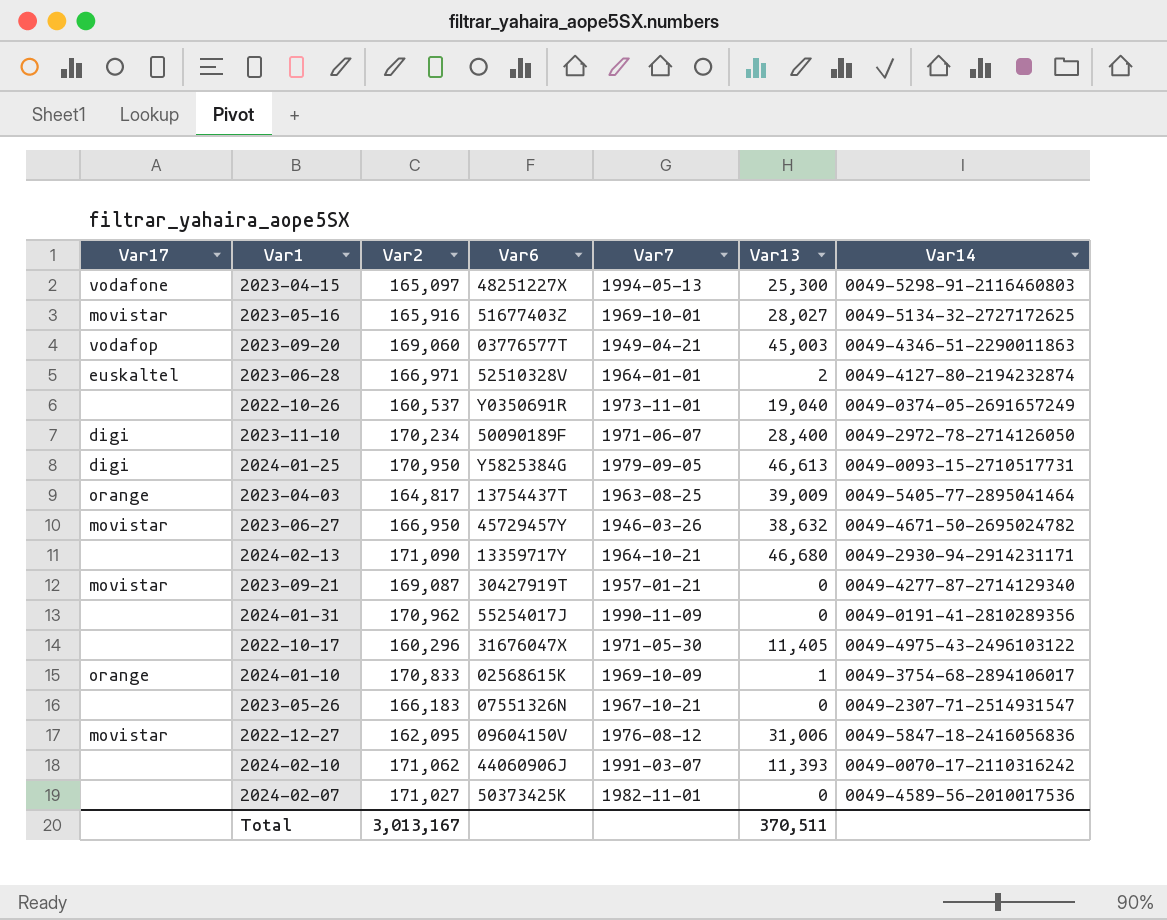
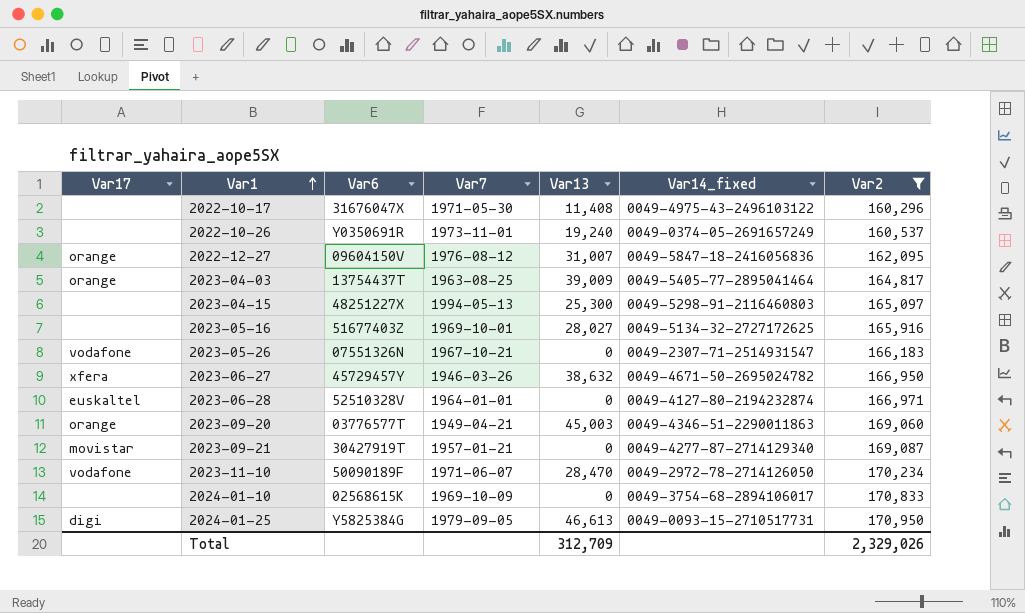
filter: none -> Var2 <= 170,950
row order: none -> Var1 ascending
column name: Var14 -> Var14_fixed
column Var2 | position: 3 -> 7
2022-10-17 | Var13: 11,405 -> 11,408
2022-10-26 | Var13: 19,040 -> 19,240
2022-12-27 | Var17: movistar -> orange
2022-12-27 | Var13: 31,006 -> 31,007
2023-04-15 | Var17: vodafone -> none
2023-05-16 | Var17: movistar -> none
2023-05-26 | Var17: none -> vodafone
2023-06-27 | Var17: movistar -> xfera
2023-06-28 | Var13: 2 -> 0
2023-09-20 | Var17: vodafop -> orange
2023-11-10 | Var17: digi -> vodafone
2023-11-10 | Var13: 28,400 -> 28,470
2024-01-10 | Var17: orange -> none
2024-01-10 | Var13: 1 -> 0
Total | Var13: 370,511 -> 312,709
Total | Var2: 3,013,167 -> 2,329,026

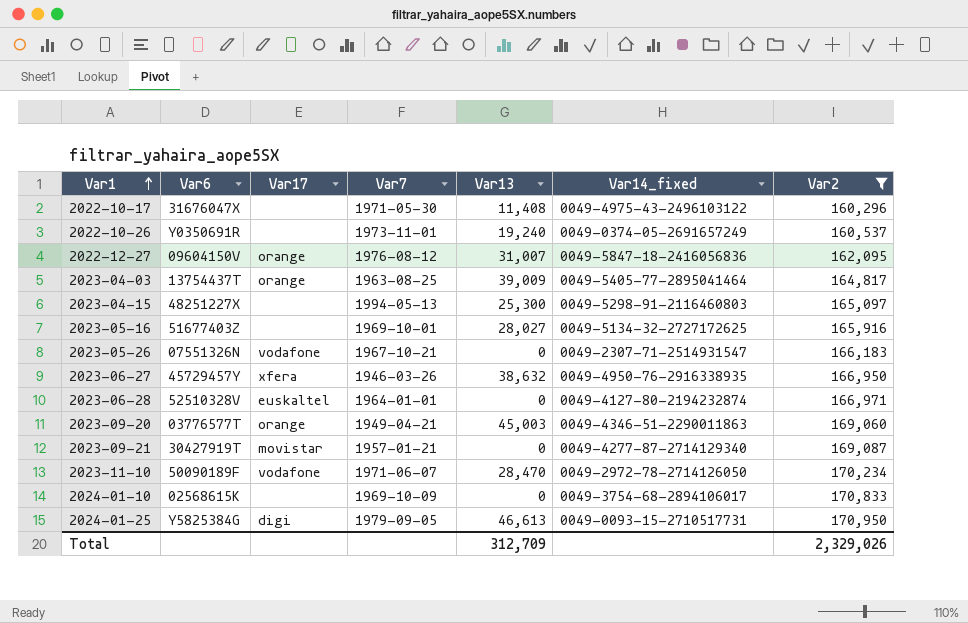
column Var17 | position: 1 -> 3
2023-06-27 | Var14_fixed: 0049-4671-50-2695024782 -> 0049-4950-76-2916338935

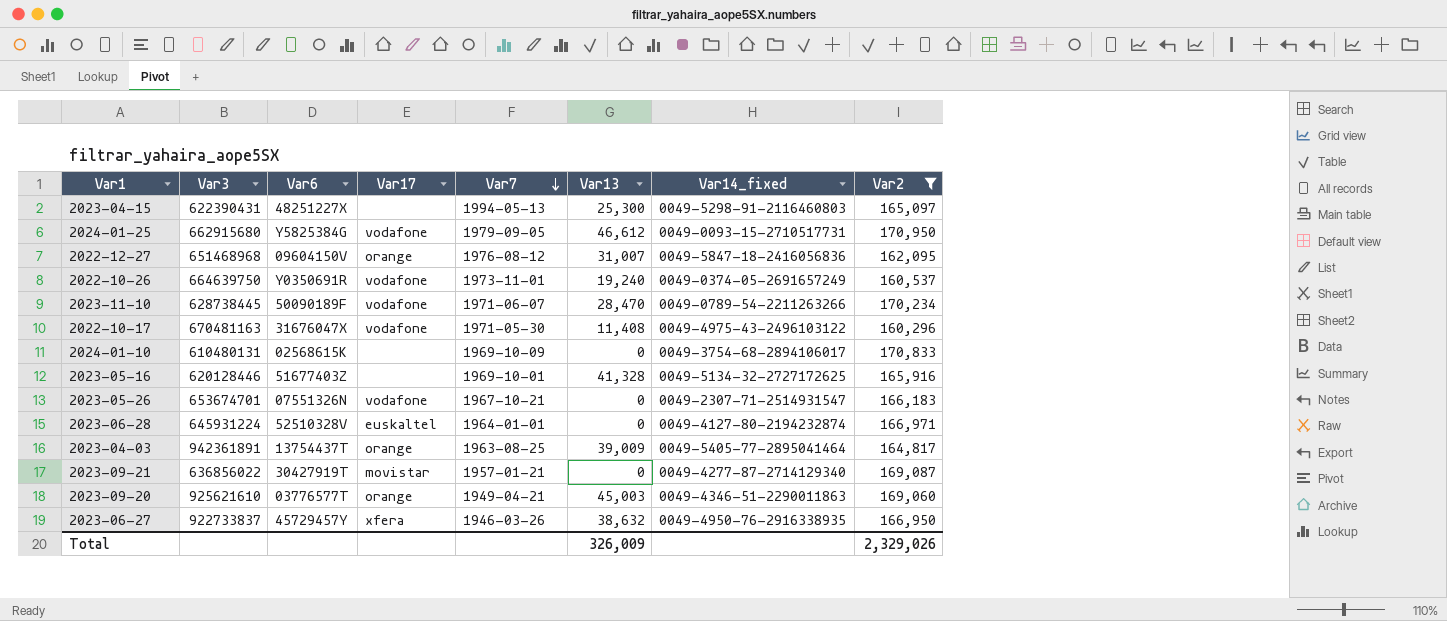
row order: Var1 ascending -> Var7 descending
column Var3 | position: none -> 2
2024-01-25 | Var17: digi -> vodafone
2024-01-25 | Var13: 46,613 -> 46,612
2022-10-26 | Var17: none -> vodafone
2023-11-10 | Var14_fixed: 0049-2972-78-2714126050 -> 0049-0789-54-2211263266
2022-10-17 | Var17: none -> vodafone
2023-05-16 | Var13: 28,027 -> 41,328
Total | Var13: 312,709 -> 326,009

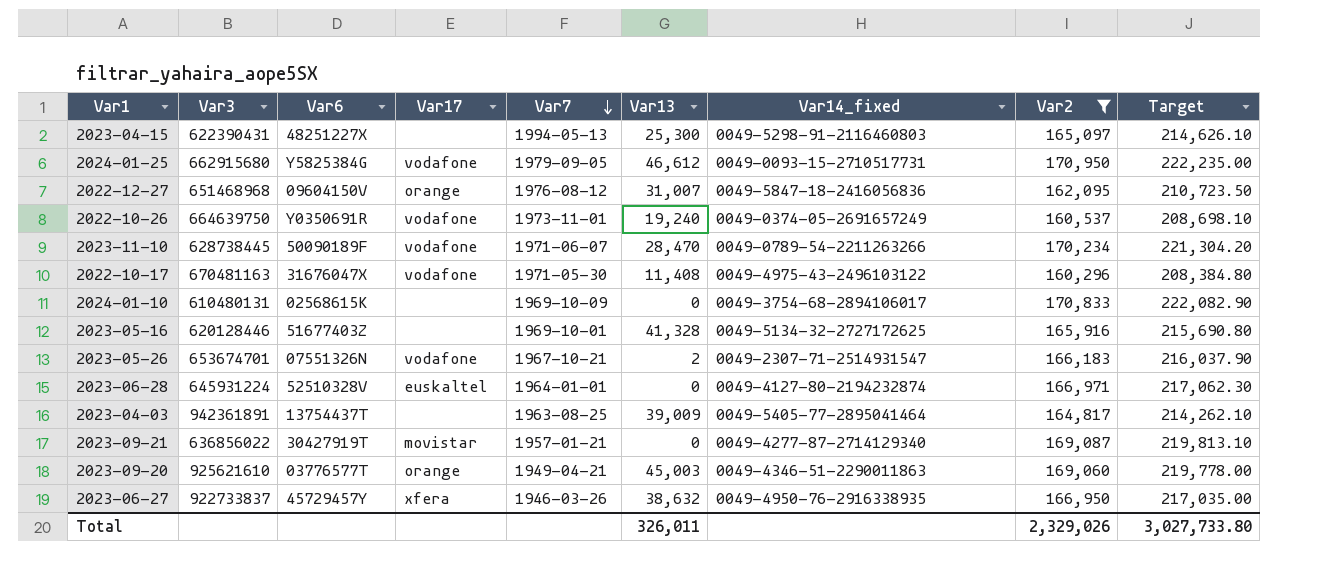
column Target | formula: none -> [Var2] * 1.3
2023-05-26 | Var13: 0 -> 2
2023-04-03 | Var17: orange -> none
Total | Var13: 326,009 -> 326,011

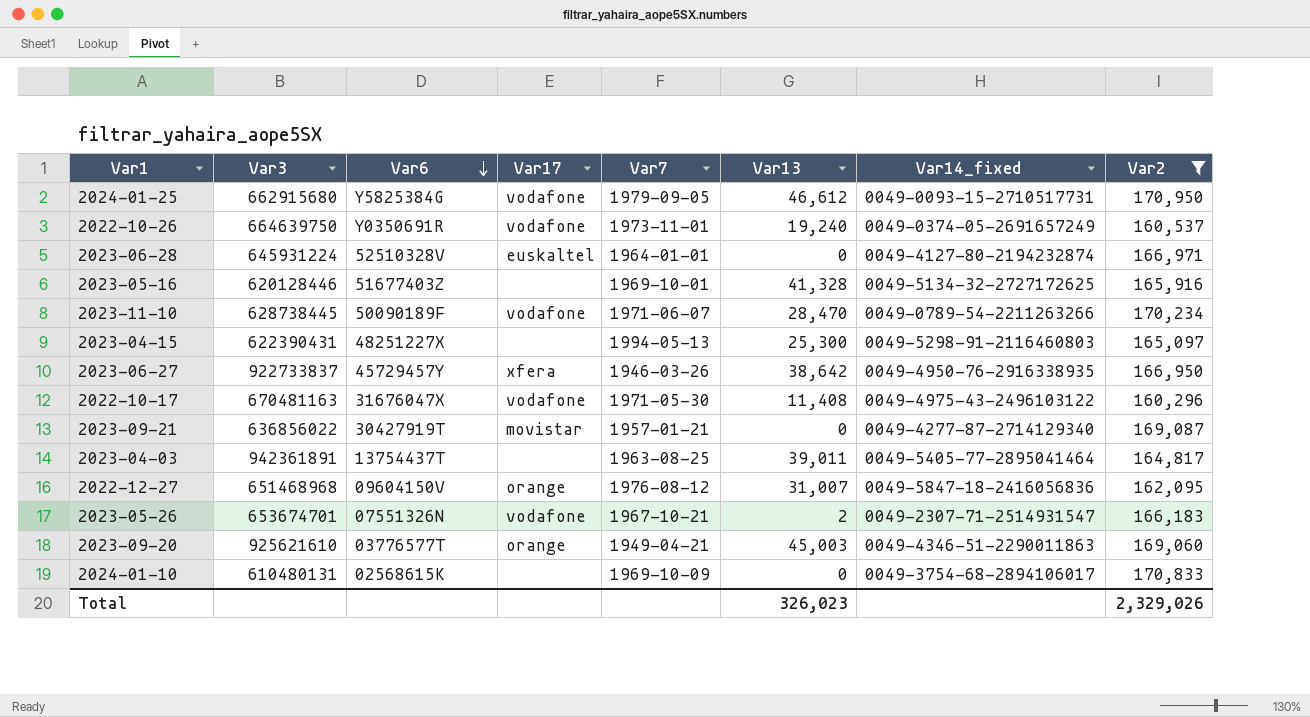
row order: Var7 descending -> Var6 descending
column Target | formula: [Var2] * 1.3 -> none
2023-06-27 | Var13: 38,632 -> 38,642
2023-04-03 | Var13: 39,009 -> 39,011
Total | Var13: 326,011 -> 326,023

